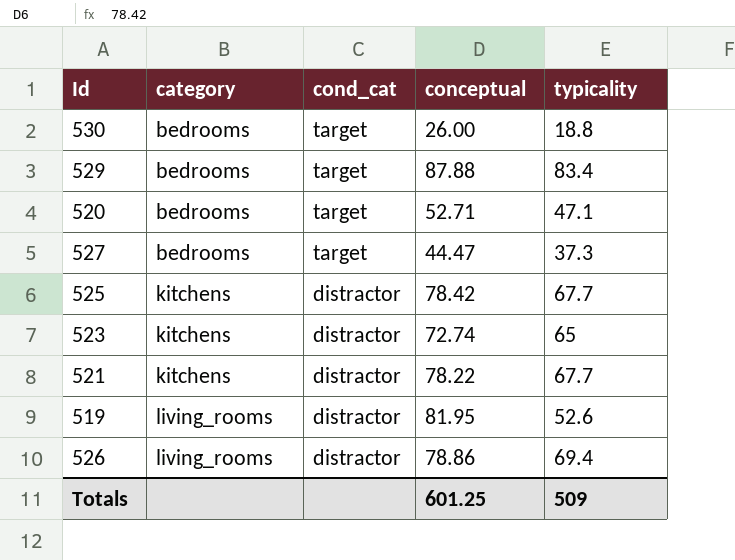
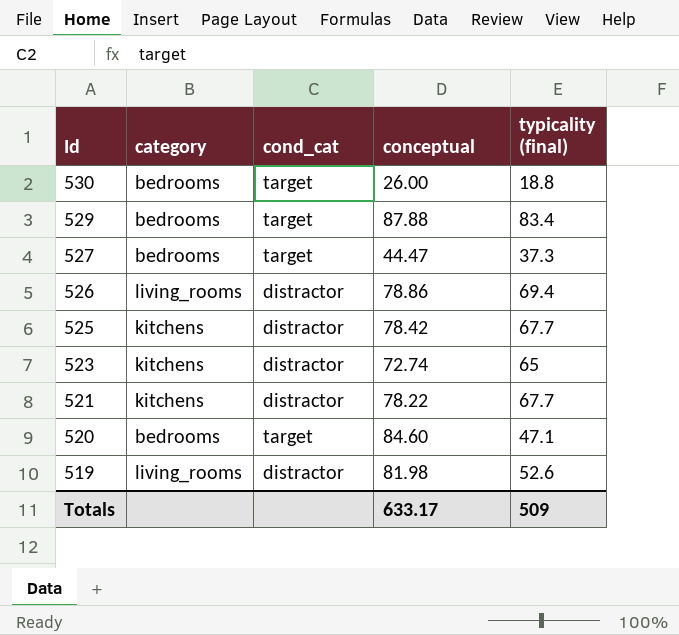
row order: category ascending -> Id descending
column name: typicality -> typicality (final)
520 | conceptual: 52.71 -> 84.60
519 | conceptual: 81.95 -> 81.98
Totals | conceptual: 601.25 -> 633.17

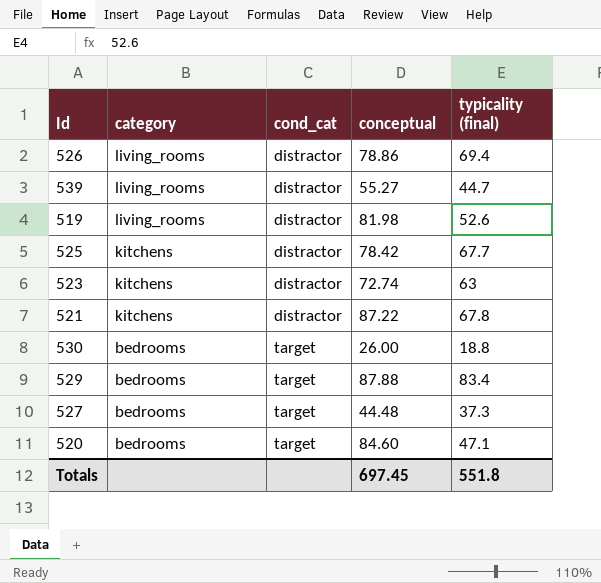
row order: Id descending -> category descending
row 539: none -> living_rooms | distractor | 55.27 | 44.7
523 | typicality (final): 65 -> 63
521 | conceptual: 78.22 -> 87.22
521 | typicality (final): 67.7 -> 67.8
527 | conceptual: 44.47 -> 44.48
Totals | conceptual: 633.17 -> 697.45
Totals | typicality (final): 509 -> 551.8

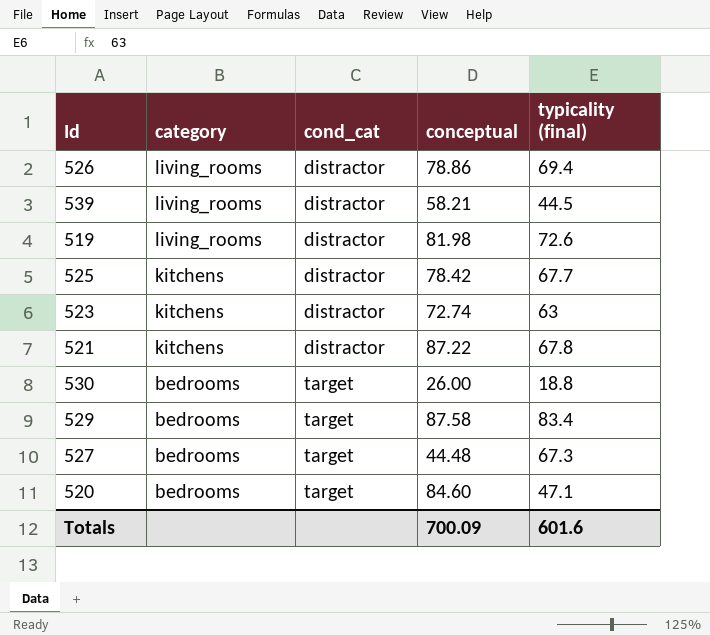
539 | conceptual: 55.27 -> 58.21
539 | typicality (final): 44.7 -> 44.5
519 | typicality (final): 52.6 -> 72.6
529 | conceptual: 87.88 -> 87.58
527 | typicality (final): 37.3 -> 67.3
Totals | conceptual: 697.45 -> 700.09
Totals | typicality (final): 551.8 -> 601.6

